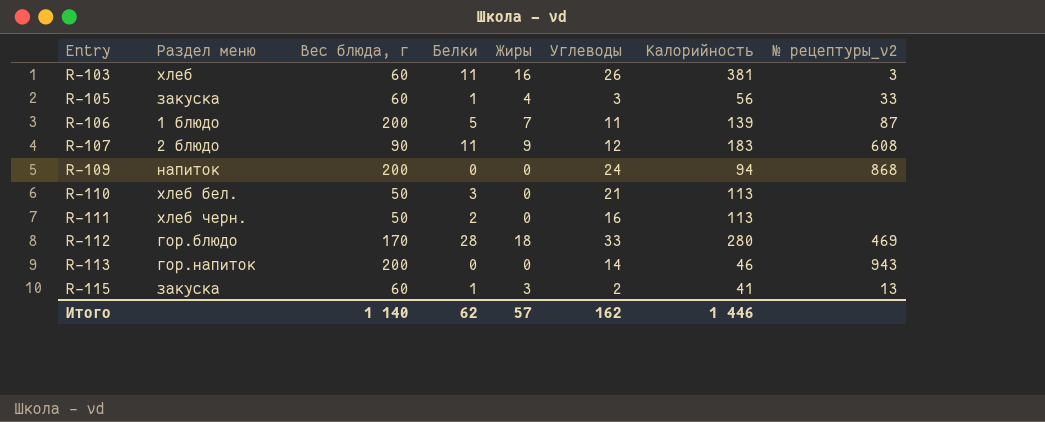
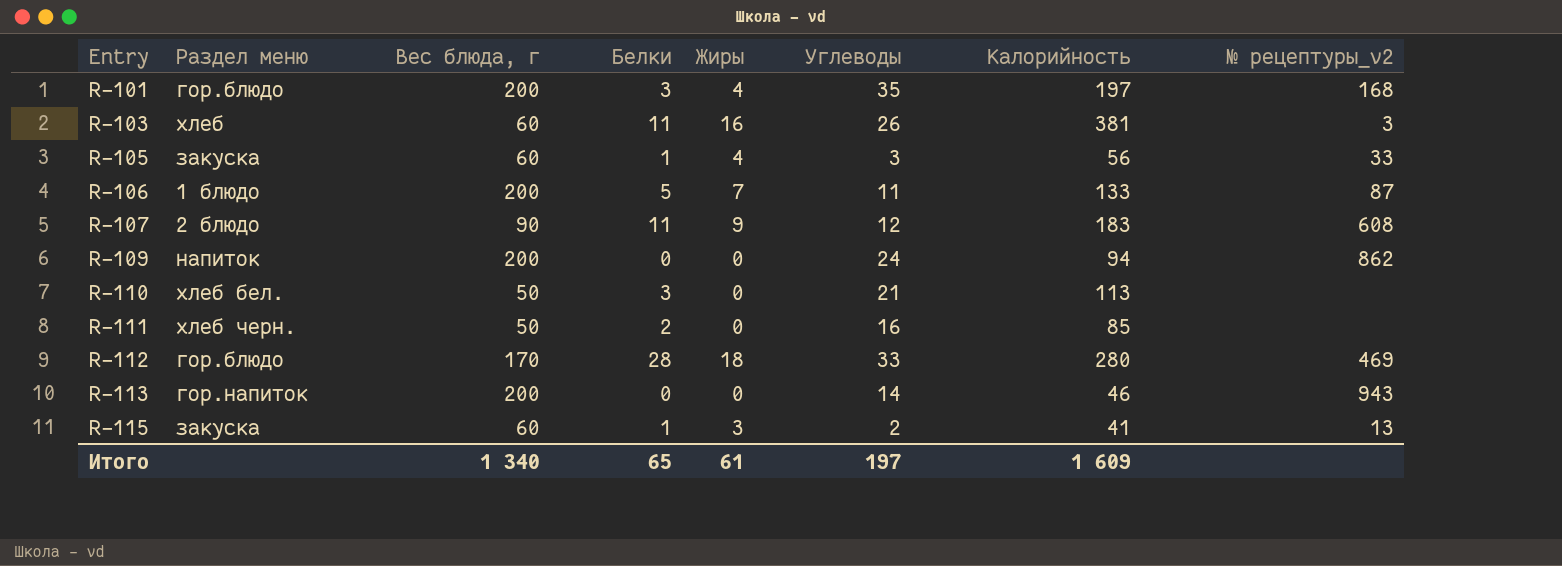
row R-101: none -> гор.блюдо | 200 | 3 | 4 | 35 | 197 | 168
R-106 | Калорийность: 139 -> 133
R-109 | № рецептуры_v2: 868 -> 862
R-111 | Калорийность: 113 -> 85
Итого | Вес блюда, г: 1 140 -> 1 340
Итого | Белки: 62 -> 65
Итого | Жиры: 57 -> 61
Итого | Углеводы: 162 -> 197
Итого | Калорийность: 1 446 -> 1 609

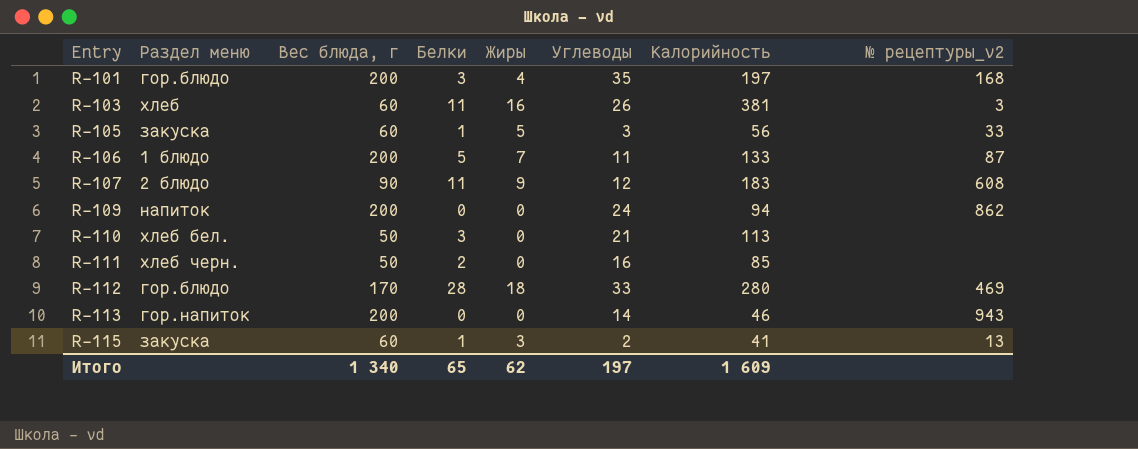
R-105 | Жиры: 4 -> 5
Итого | Жиры: 61 -> 62

